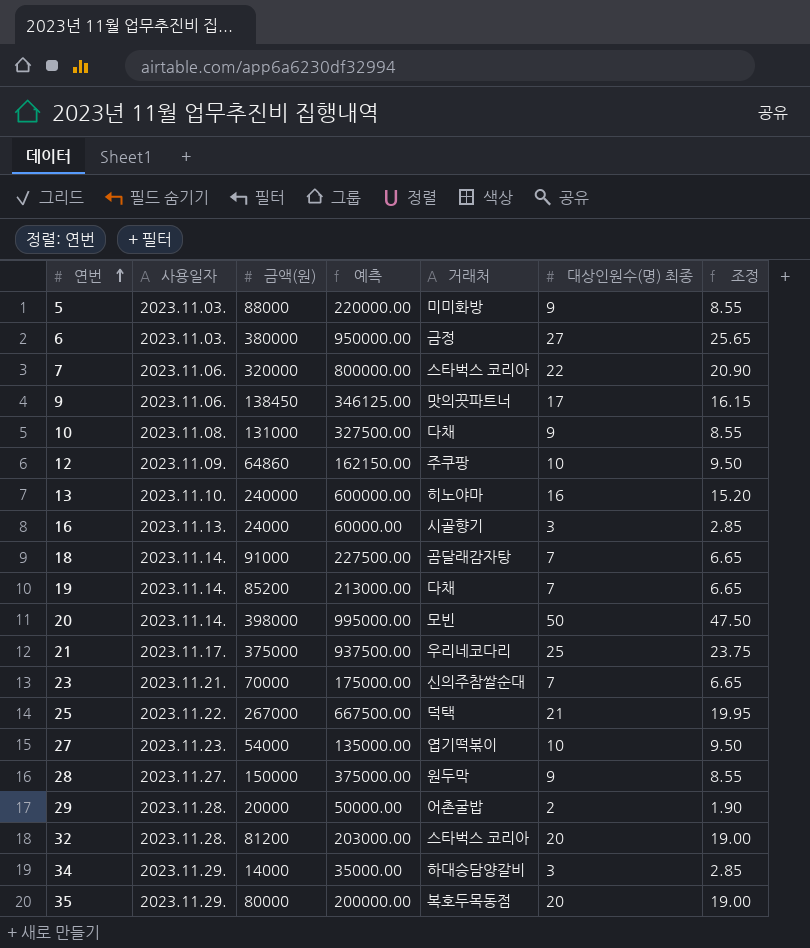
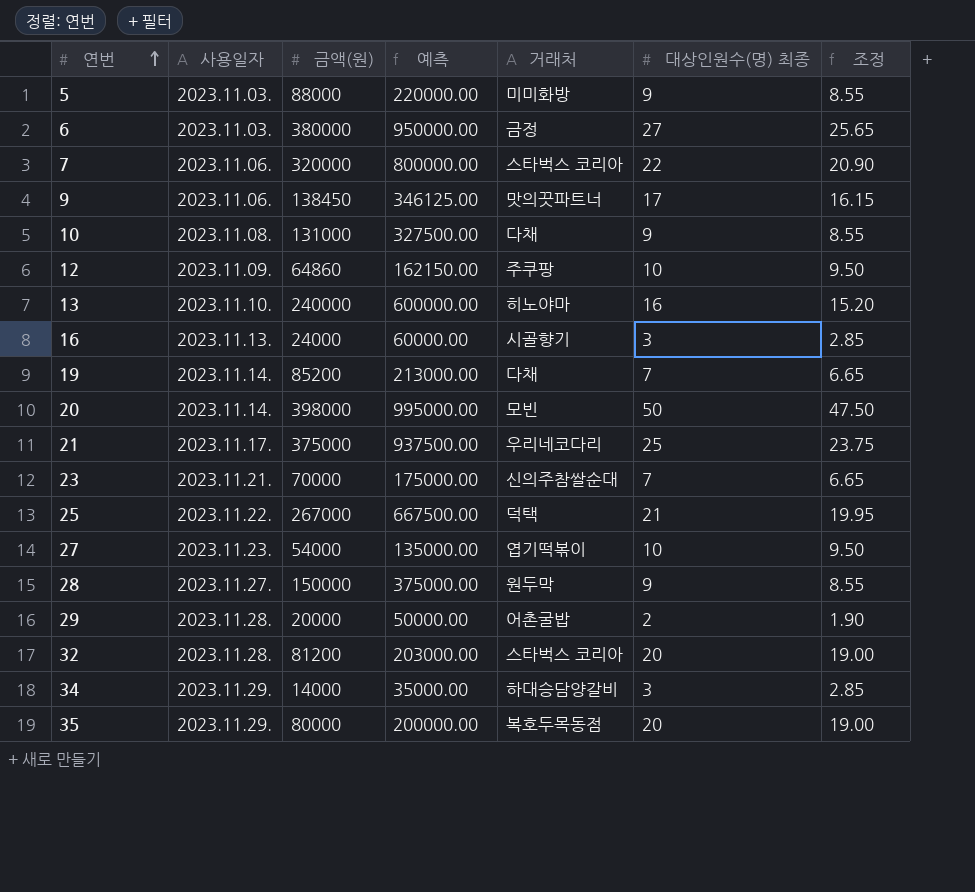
row 18: 2023.11.14. | 91000 | 227500.00 | 곰달래감자탕 | 7 | 6.65 -> none

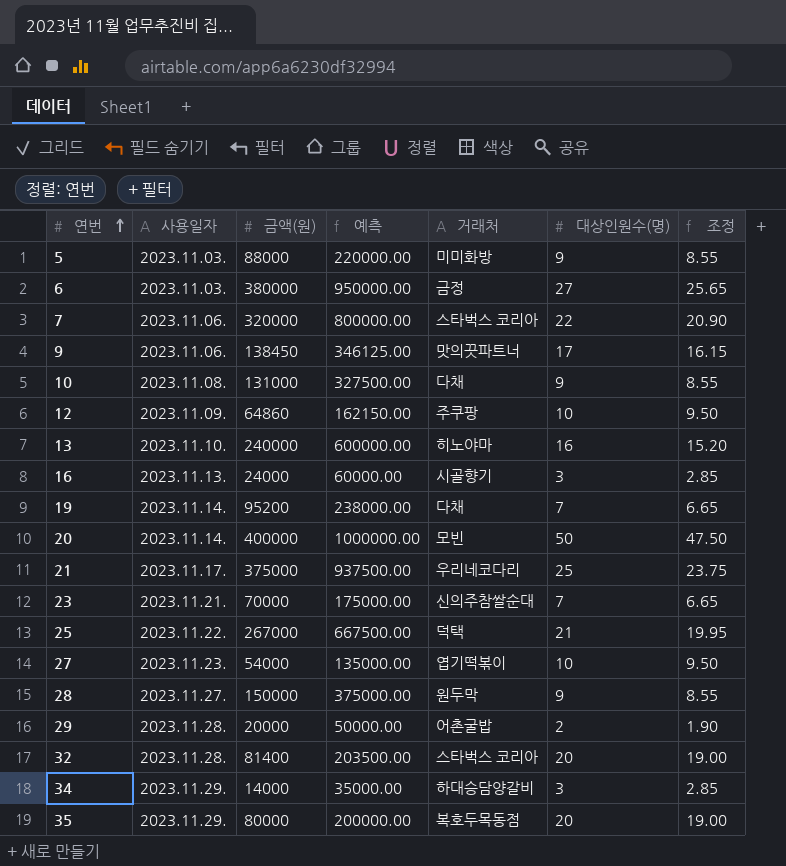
column name: 대상인원수(명) 최종 -> 대상인원수(명)
19 | 금액(원): 85200 -> 95200
19 | 예측: 213000.00 -> 238000.00
20 | 금액(원): 398000 -> 400000
20 | 예측: 995000.00 -> 1000000.00
32 | 금액(원): 81200 -> 81400
32 | 예측: 203000.00 -> 203500.00

